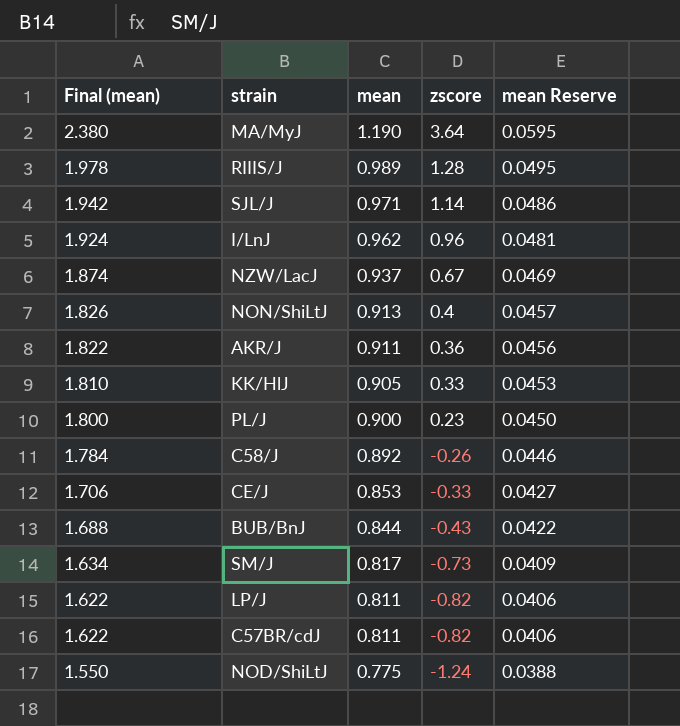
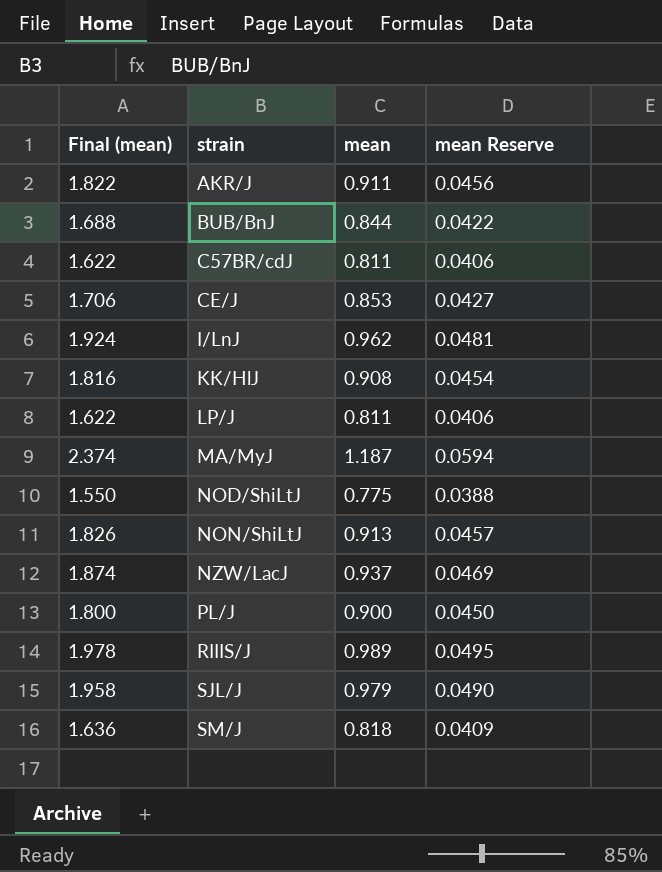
row order: Final (mean) descending -> strain ascending
column zscore | position: 4 -> none
row C58/J: 1.784 | 0.892 | -0.26 | 0.0446 -> none
KK/HlJ | Final (mean): 1.810 -> 1.816
KK/HlJ | mean: 0.905 -> 0.908
KK/HlJ | mean Reserve: 0.0453 -> 0.0454
MA/MyJ | Final (mean): 2.380 -> 2.374
MA/MyJ | mean: 1.190 -> 1.187
MA/MyJ | mean Reserve: 0.0595 -> 0.0594
SJL/J | Final (mean): 1.942 -> 1.958
SJL/J | mean: 0.971 -> 0.979
SJL/J | mean Reserve: 0.0486 -> 0.0490
SM/J | Final (mean): 1.634 -> 1.636
SM/J | mean: 0.817 -> 0.818

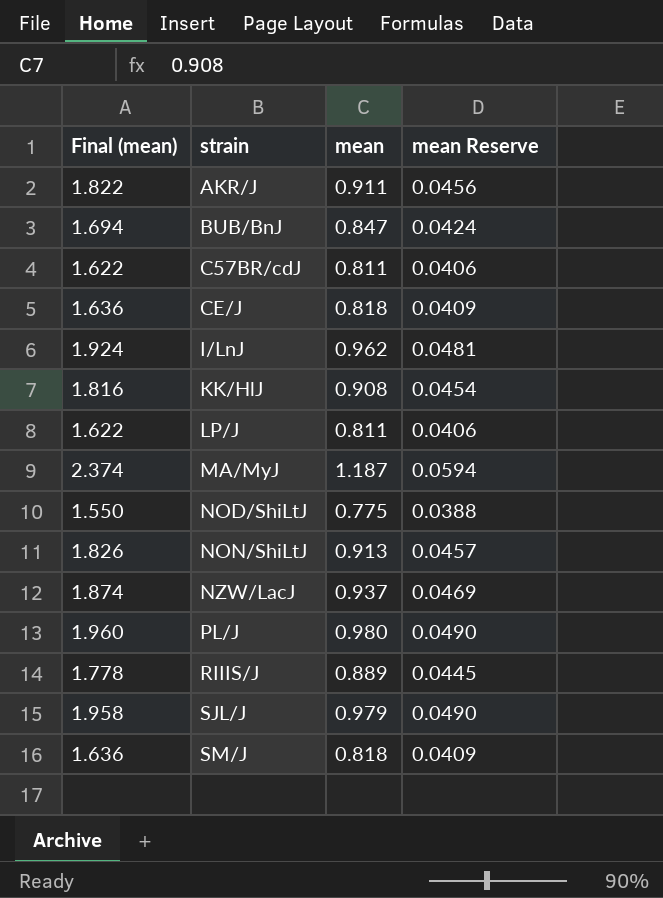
BUB/BnJ | Final (mean): 1.688 -> 1.694
BUB/BnJ | mean: 0.844 -> 0.847
BUB/BnJ | mean Reserve: 0.0422 -> 0.0424
CE/J | Final (mean): 1.706 -> 1.636
CE/J | mean: 0.853 -> 0.818
CE/J | mean Reserve: 0.0427 -> 0.0409
PL/J | Final (mean): 1.800 -> 1.960
PL/J | mean: 0.900 -> 0.980
PL/J | mean Reserve: 0.0450 -> 0.0490
RIIIS/J | Final (mean): 1.978 -> 1.778
RIIIS/J | mean: 0.989 -> 0.889
RIIIS/J | mean Reserve: 0.0495 -> 0.0445

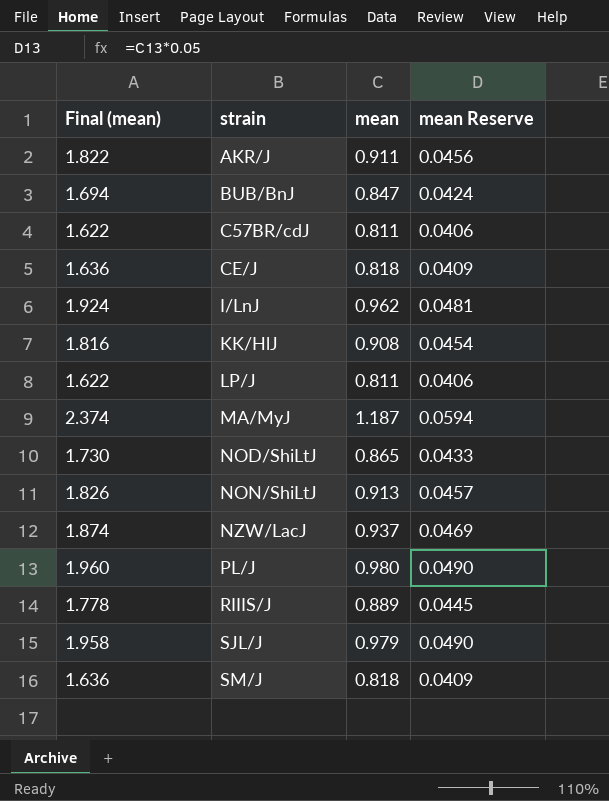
NOD/ShiLtJ | Final (mean): 1.550 -> 1.730
NOD/ShiLtJ | mean: 0.775 -> 0.865
NOD/ShiLtJ | mean Reserve: 0.0388 -> 0.0433

